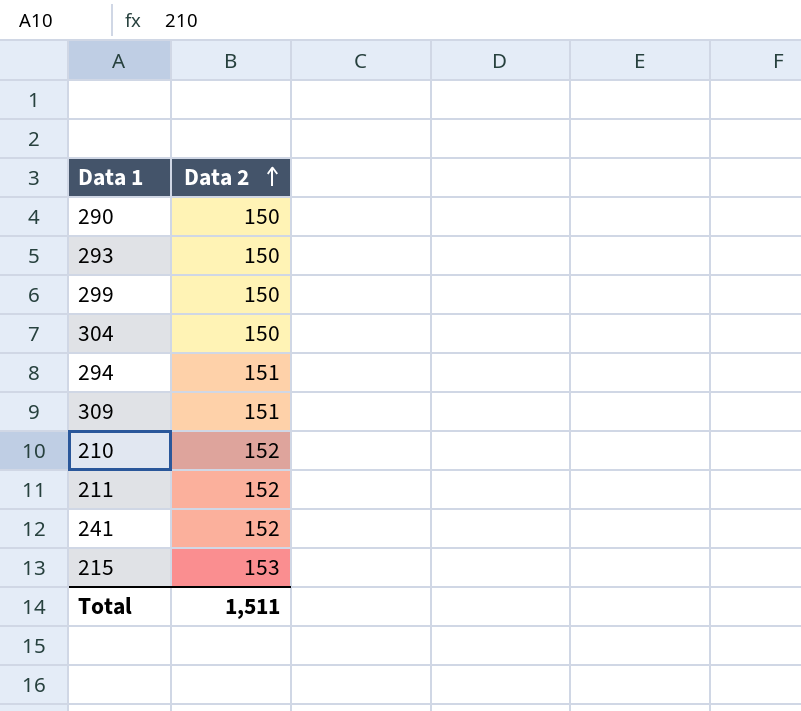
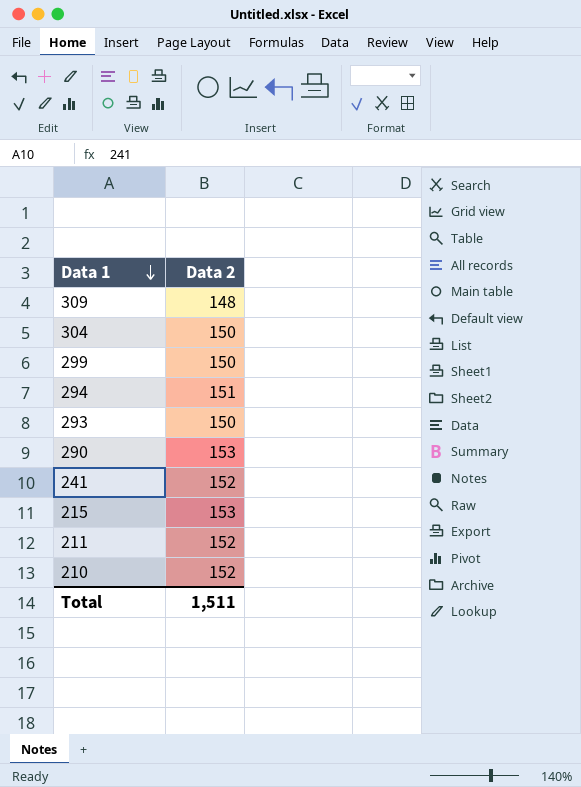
row order: Data 2 ascending -> Data 1 descending
309 | Data 2: 151 -> 148
290 | Data 2: 150 -> 153

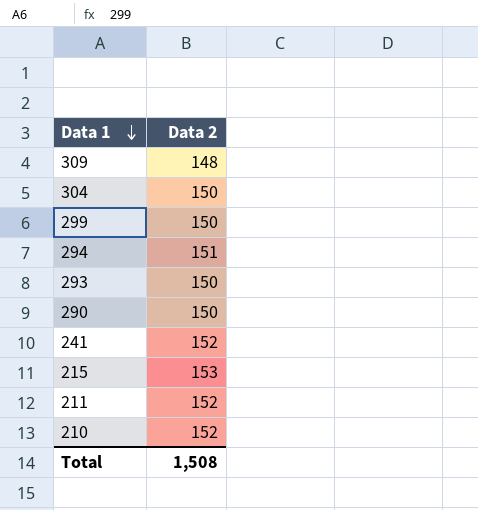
290 | Data 2: 153 -> 150
Total | Data 2: 1,511 -> 1,508

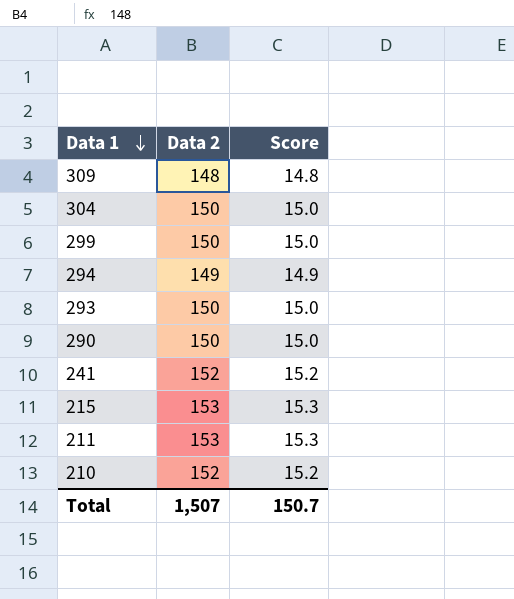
column Score | formula: none -> [Data 2] * 0.1
294 | Data 2: 151 -> 149
211 | Data 2: 152 -> 153
Total | Data 2: 1,508 -> 1,507

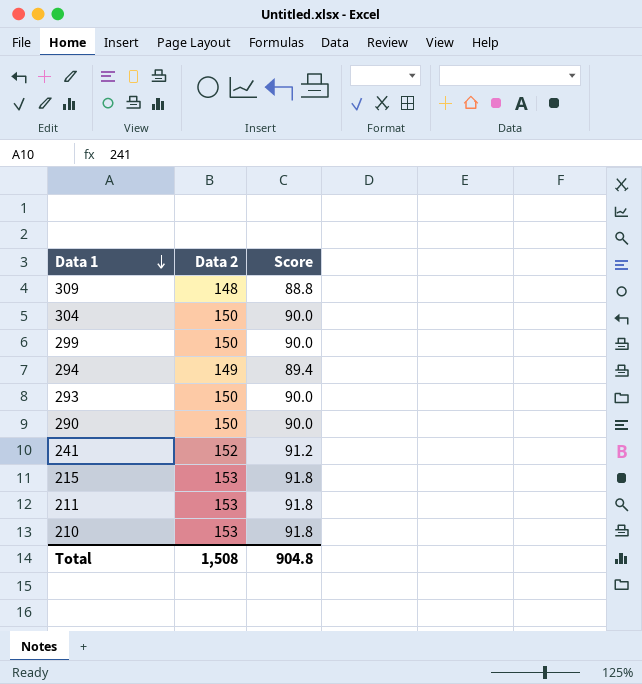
column Score | formula: [Data 2] * 0.1 -> [Data 2] * 0.6
210 | Data 2: 152 -> 153
Total | Data 2: 1,507 -> 1,508
Total | Score: 150.7 -> 904.8

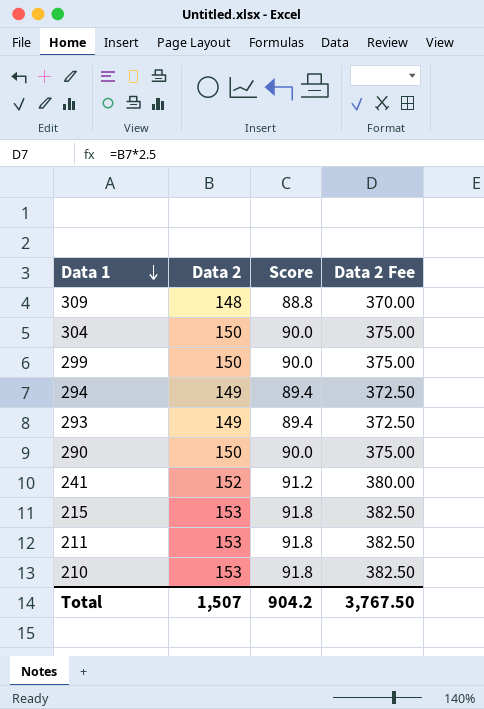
column Data 2 Fee | formula: none -> [Data 2] * 2.5
293 | Data 2: 150 -> 149
293 | Score: 90.0 -> 89.4
Total | Data 2: 1,508 -> 1,507
Total | Score: 904.8 -> 904.2

